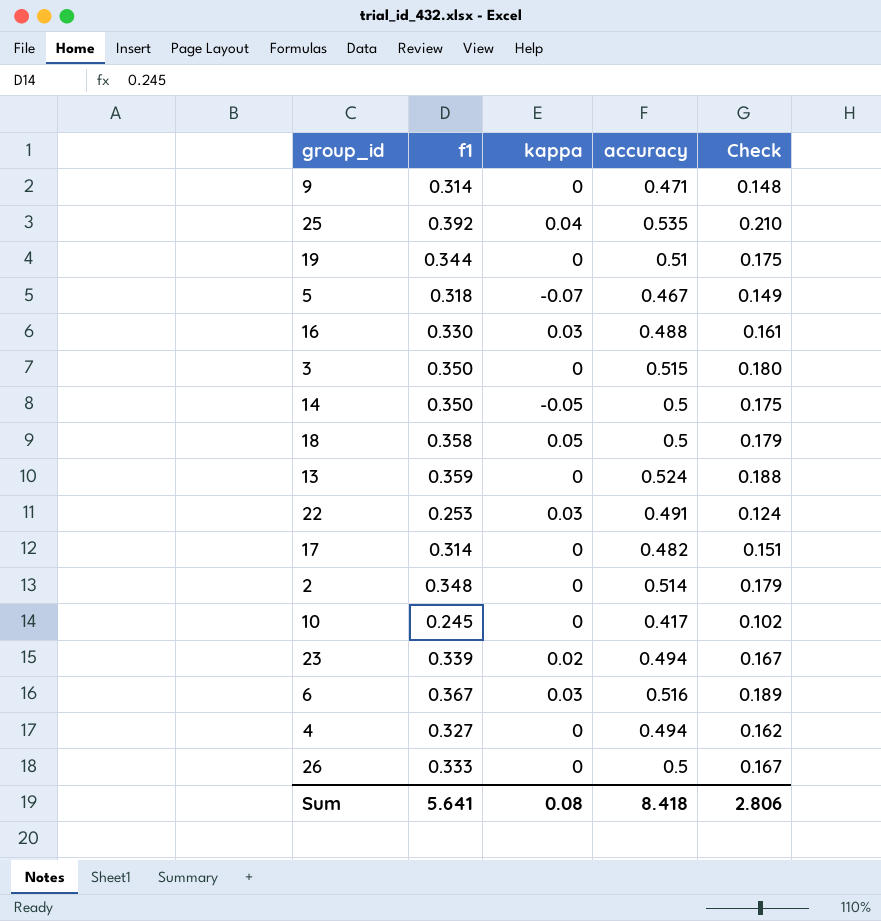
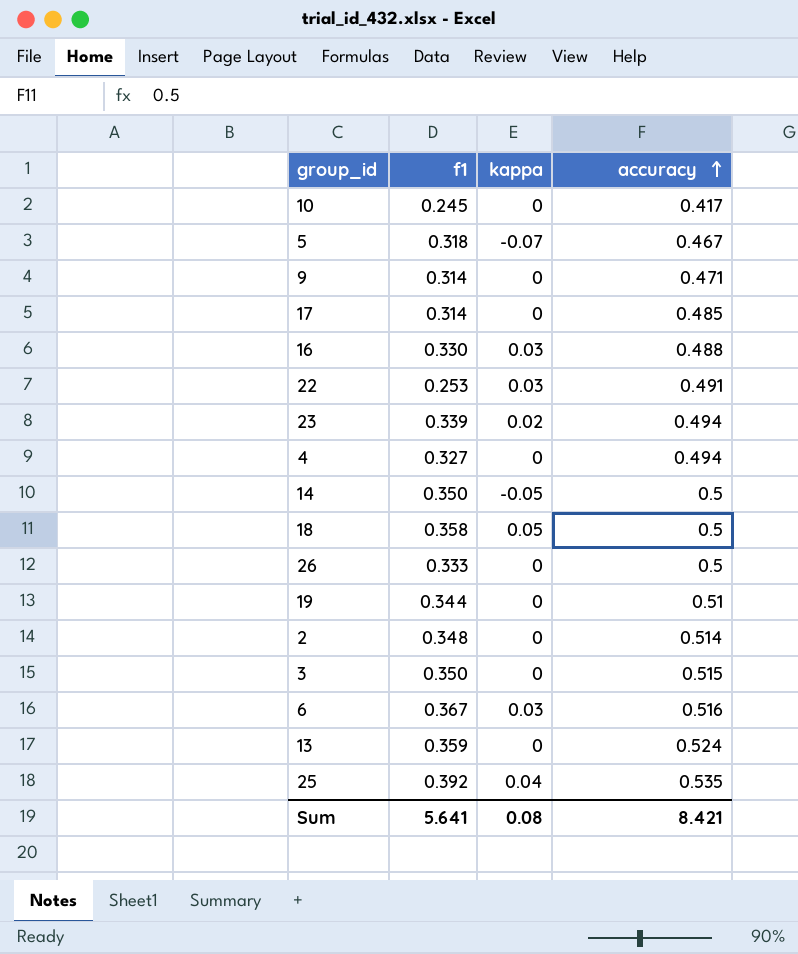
row order: none -> accuracy ascending
column Check | formula: [f1] * [accuracy] -> none
17 | accuracy: 0.482 -> 0.485
Sum | accuracy: 8.418 -> 8.421

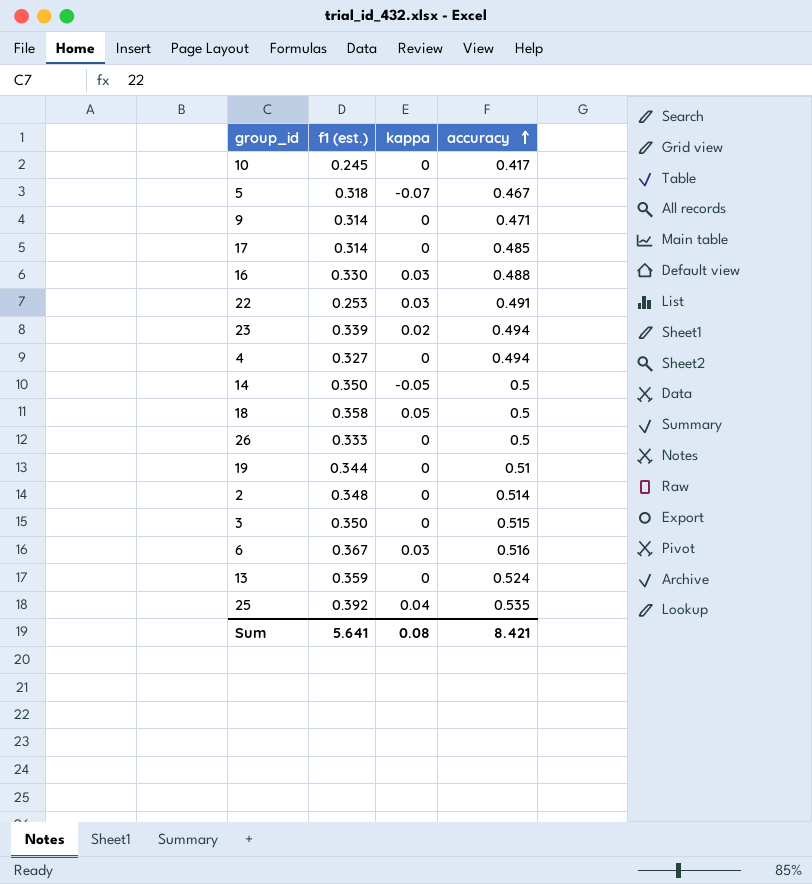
column name: f1 -> f1 (est.)

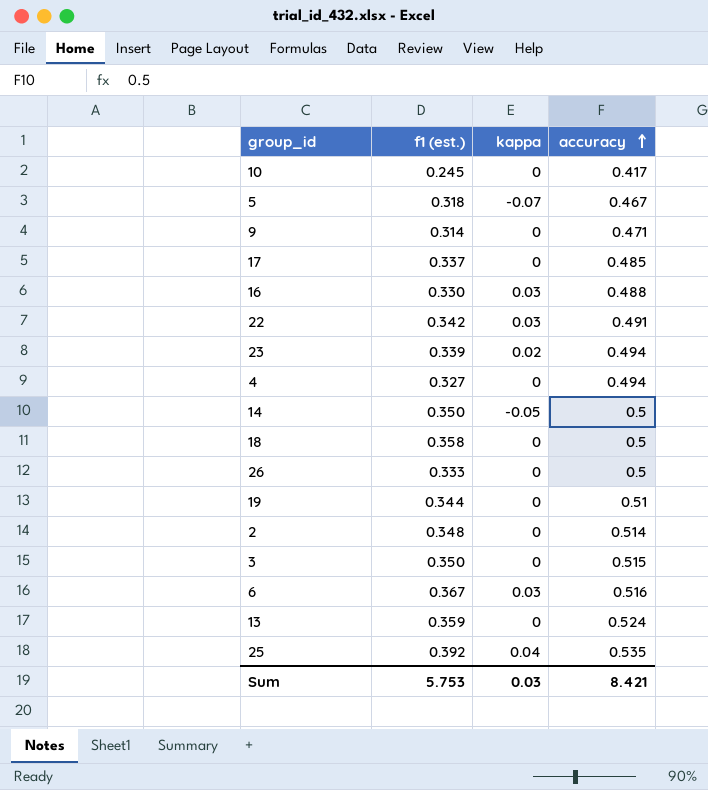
17 | f1 (est.): 0.314 -> 0.337
22 | f1 (est.): 0.253 -> 0.342
18 | kappa: 0.05 -> 0
Sum | f1 (est.): 5.641 -> 5.753
Sum | kappa: 0.08 -> 0.03

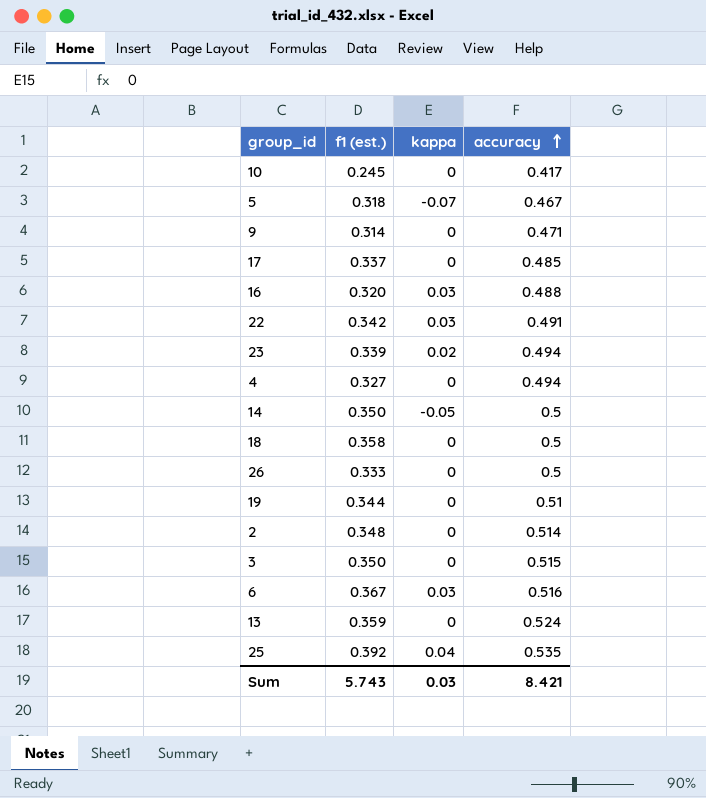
16 | f1 (est.): 0.330 -> 0.320
Sum | f1 (est.): 5.753 -> 5.743

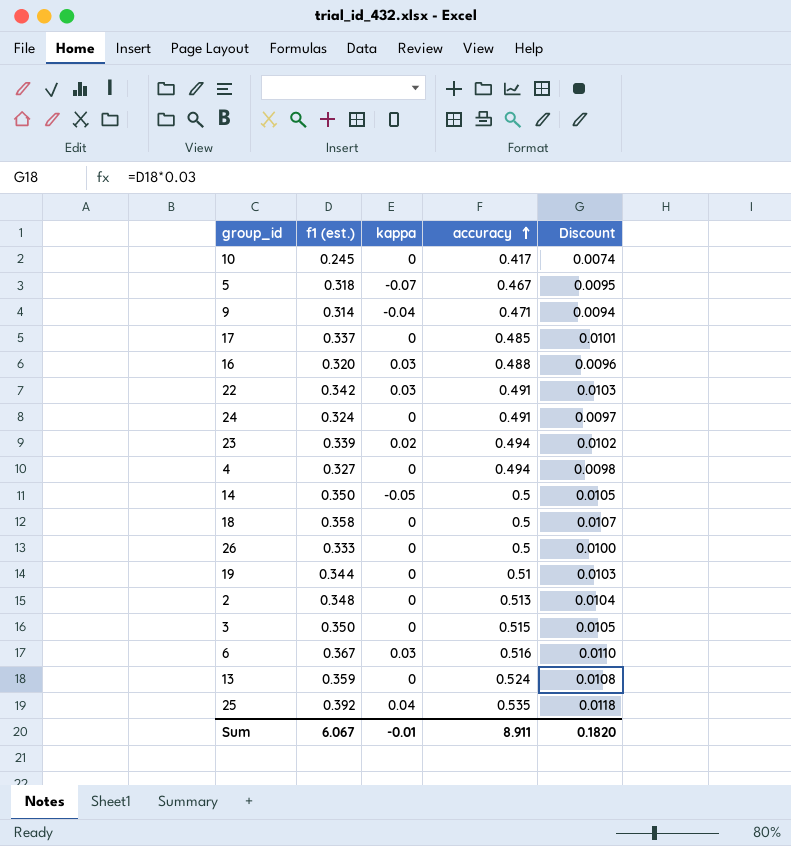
column Discount | formula: none -> [f1 (est.)] * 0.03
9 | kappa: 0 -> -0.04
row 24: none -> 0.324 | 0 | 0.491 | 0.0097
2 | accuracy: 0.514 -> 0.513
Sum | f1 (est.): 5.743 -> 6.067
Sum | kappa: 0.03 -> -0.01
Sum | accuracy: 8.421 -> 8.911

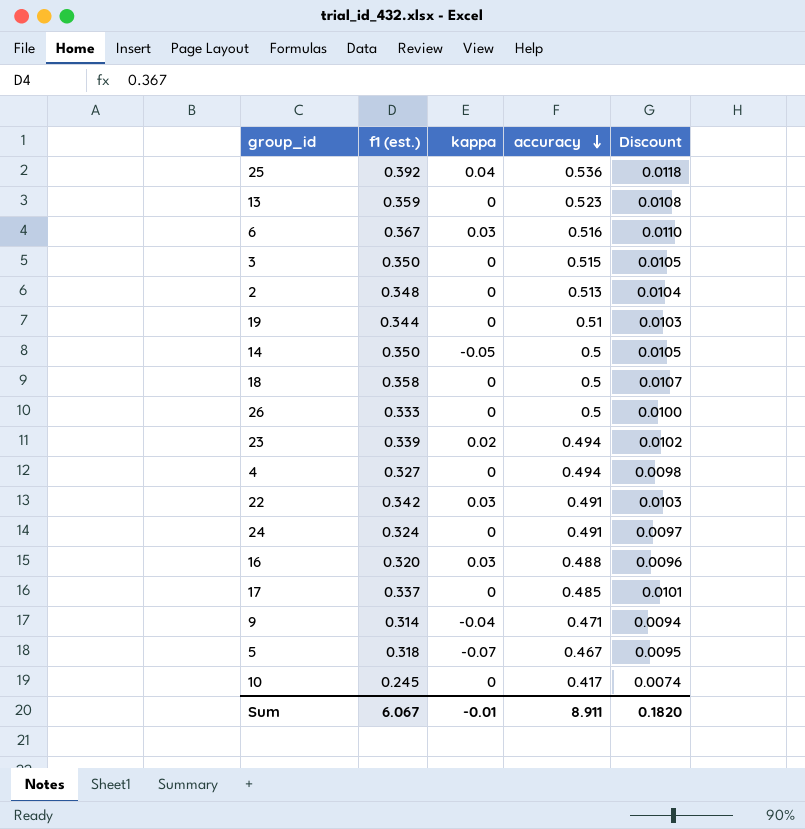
row order: accuracy ascending -> accuracy descending
25 | accuracy: 0.535 -> 0.536
13 | accuracy: 0.524 -> 0.523

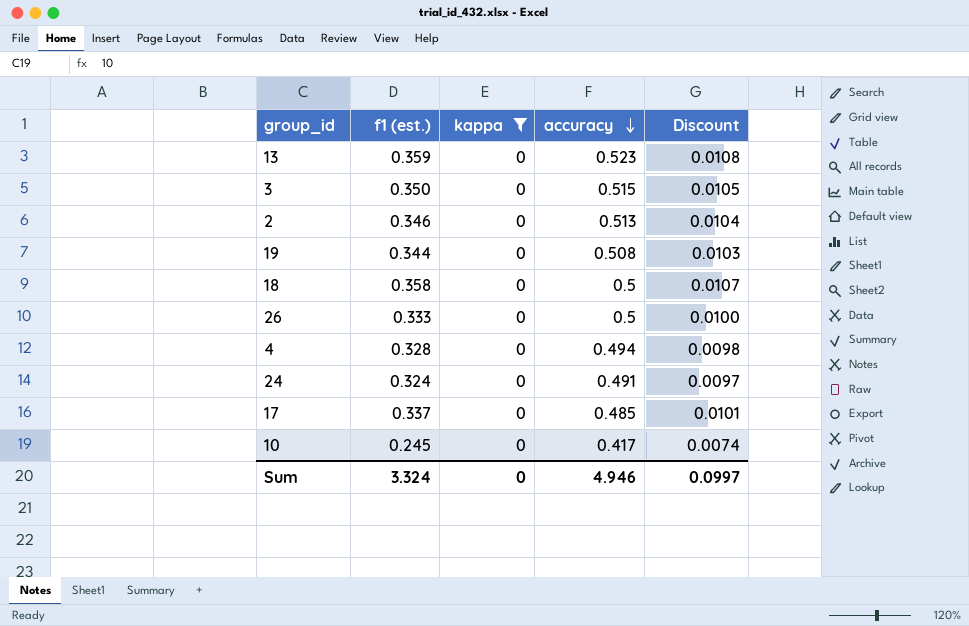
filter: none -> kappa = 0
2 | f1 (est.): 0.348 -> 0.346
19 | accuracy: 0.51 -> 0.508
4 | f1 (est.): 0.327 -> 0.328
Sum | f1 (est.): 6.067 -> 3.324
Sum | kappa: -0.01 -> 0
Sum | accuracy: 8.911 -> 4.946
Sum | Discount: 0.1820 -> 0.0997

